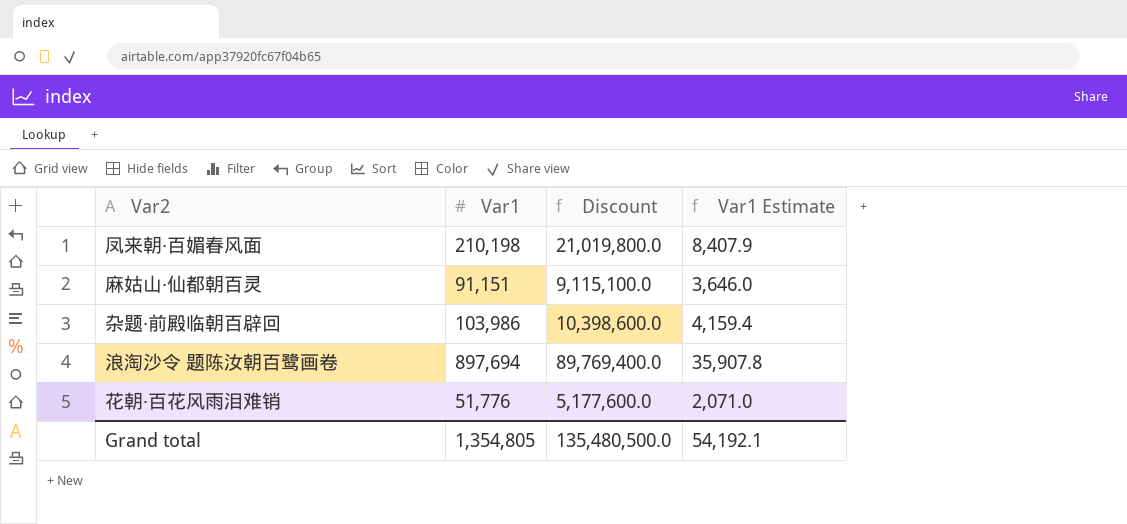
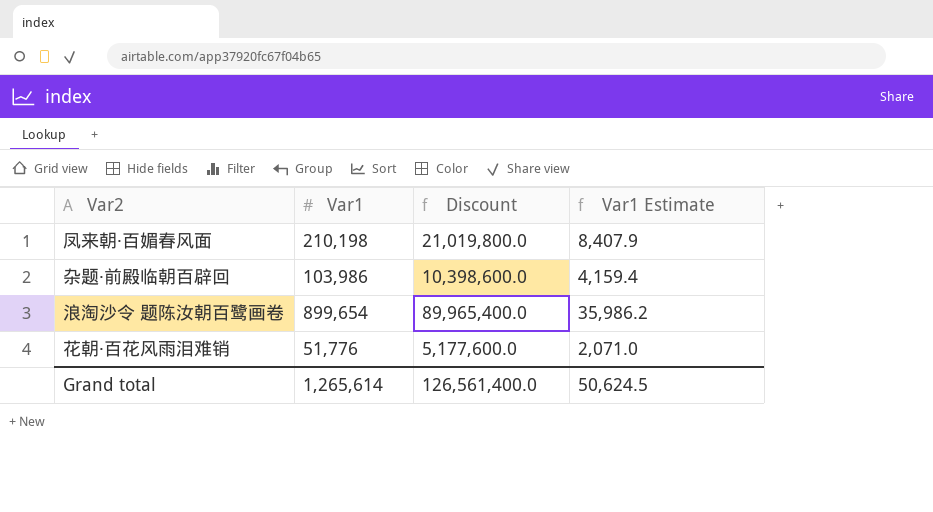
row 麻姑山·仙都朝百灵: 91,151 | 9,115,100.0 | 3,646.0 -> none
浪淘沙令 题陈汝朝百鹭画卷 | Var1: 897,694 -> 899,654
浪淘沙令 题陈汝朝百鹭画卷 | Discount: 89,769,400.0 -> 89,965,400.0
浪淘沙令 题陈汝朝百鹭画卷 | Var1 Estimate: 35,907.8 -> 35,986.2
Grand total | Var1: 1,354,805 -> 1,265,614
Grand total | Discount: 135,480,500.0 -> 126,561,400.0
Grand total | Var1 Estimate: 54,192.1 -> 50,624.5

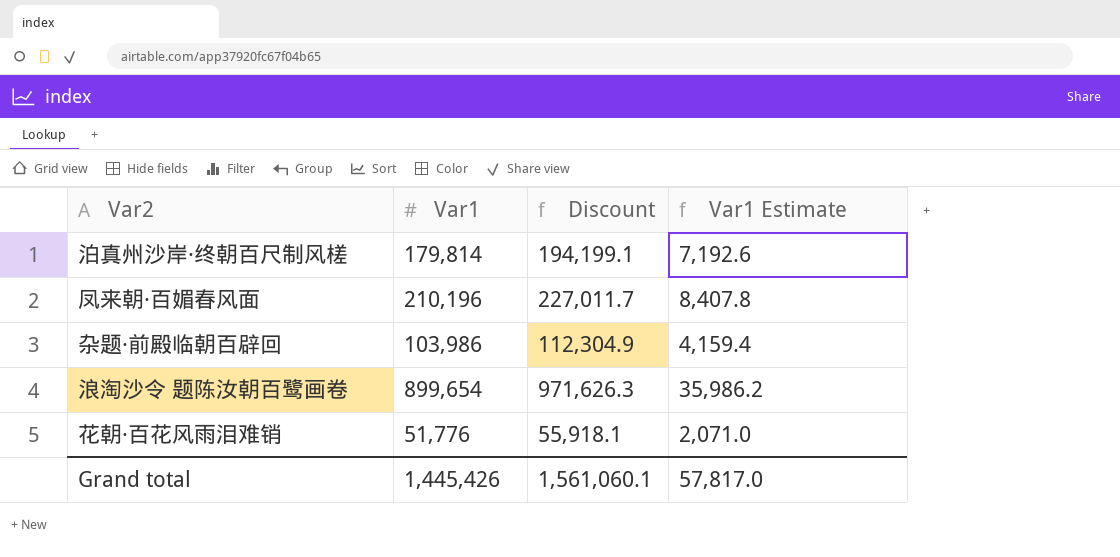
column Discount | formula: [Var1] * 100 -> [Var1] * 1.08
row 泊真州沙岸·终朝百尺制风槎: none -> 179,814 | 194,199.1 | 7,192.6
凤来朝·百媚春风面 | Var1: 210,198 -> 210,196
凤来朝·百媚春风面 | Var1 Estimate: 8,407.9 -> 8,407.8
Grand total | Var1: 1,265,614 -> 1,445,426
Grand total | Discount: 126,561,400.0 -> 1,561,060.1
Grand total | Var1 Estimate: 50,624.5 -> 57,817.0

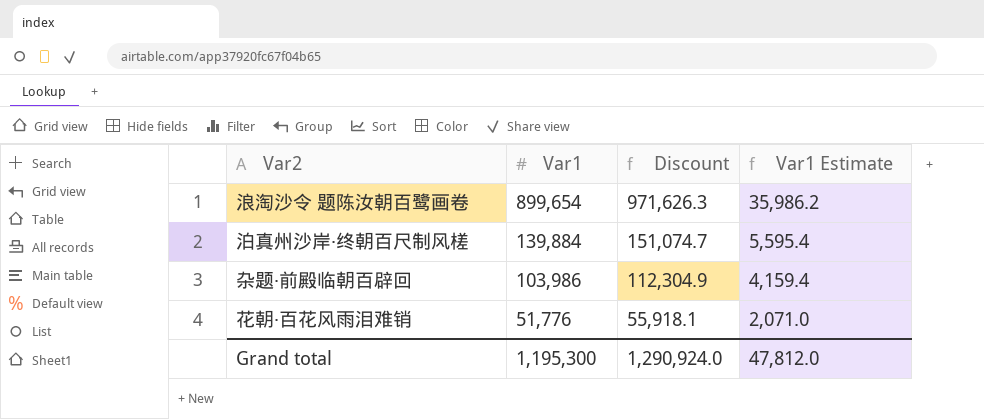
row order: none -> Var1 descending
row 凤来朝·百媚春风面: 210,196 | 227,011.7 | 8,407.8 -> none
泊真州沙岸·终朝百尺制风槎 | Var1: 179,814 -> 139,884
泊真州沙岸·终朝百尺制风槎 | Discount: 194,199.1 -> 151,074.7
泊真州沙岸·终朝百尺制风槎 | Var1 Estimate: 7,192.6 -> 5,595.4
Grand total | Var1: 1,445,426 -> 1,195,300
Grand total | Discount: 1,561,060.1 -> 1,290,924.0
Grand total | Var1 Estimate: 57,817.0 -> 47,812.0

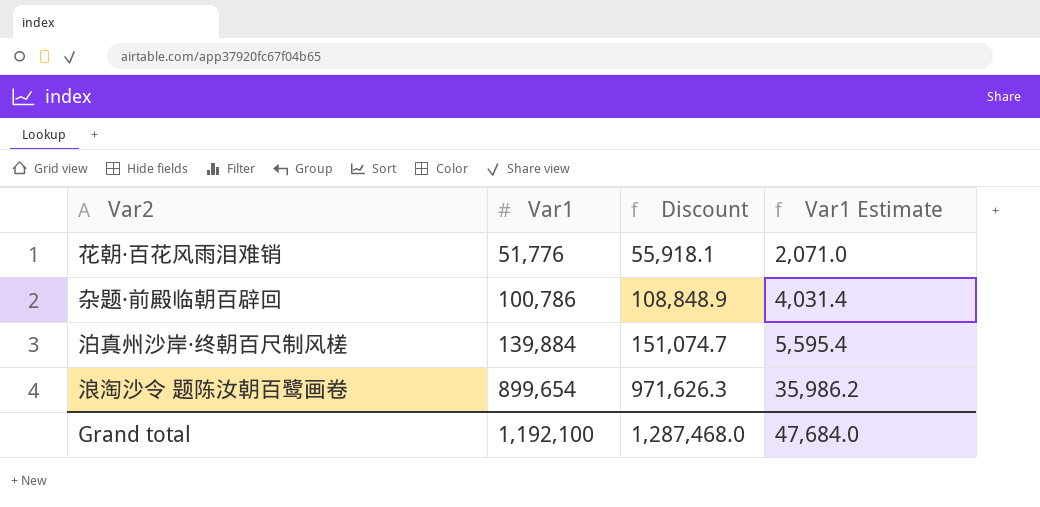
row order: Var1 descending -> Var1 ascending
杂题·前殿临朝百辟回 | Var1: 103,986 -> 100,786
杂题·前殿临朝百辟回 | Discount: 112,304.9 -> 108,848.9
杂题·前殿临朝百辟回 | Var1 Estimate: 4,159.4 -> 4,031.4
Grand total | Var1: 1,195,300 -> 1,192,100
Grand total | Discount: 1,290,924.0 -> 1,287,468.0
Grand total | Var1 Estimate: 47,812.0 -> 47,684.0

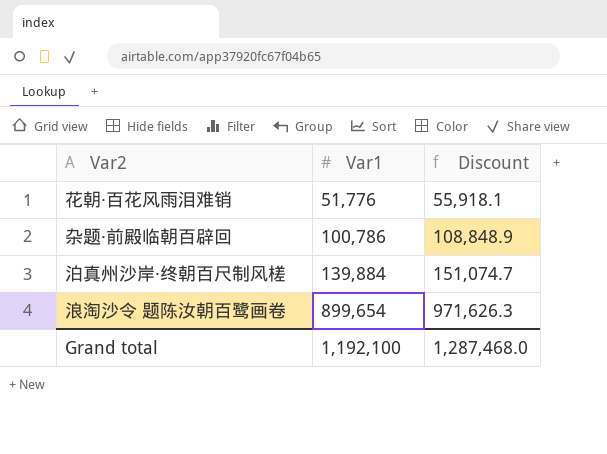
column Var1 Estimate | formula: [Var1] * 0.04 -> none

